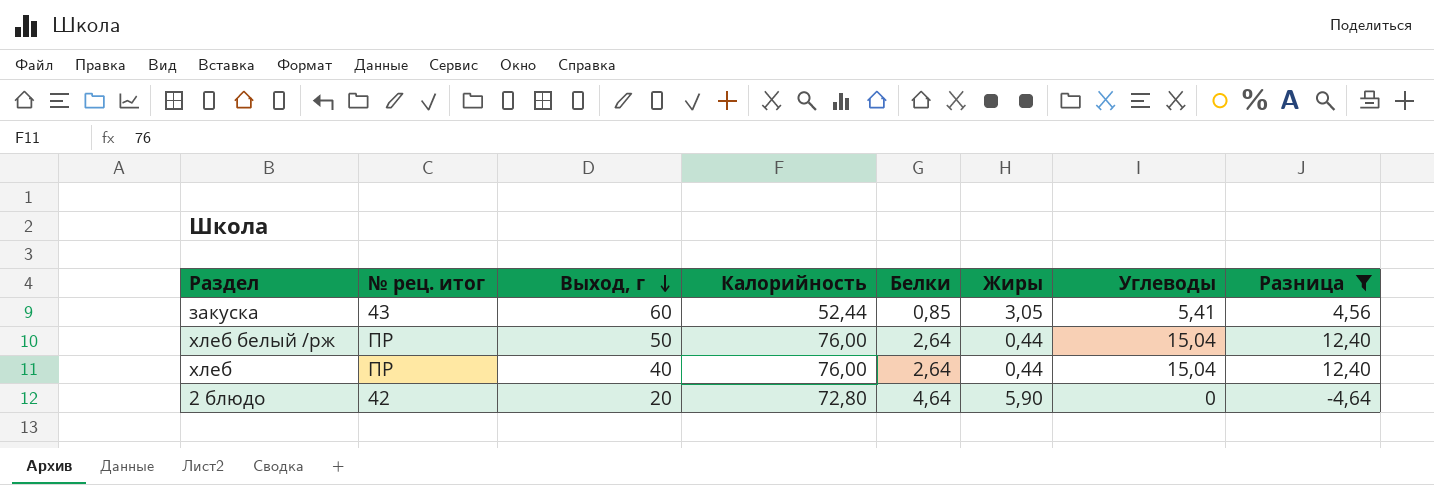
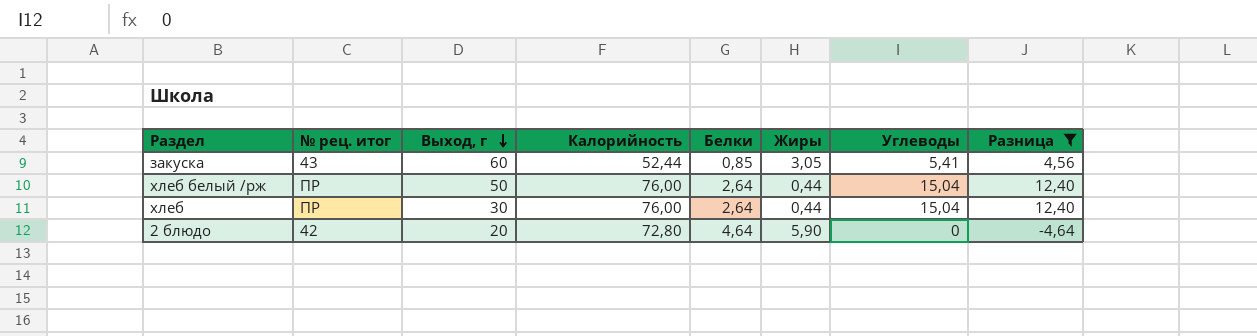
хлеб | Выход, г: 40 -> 30

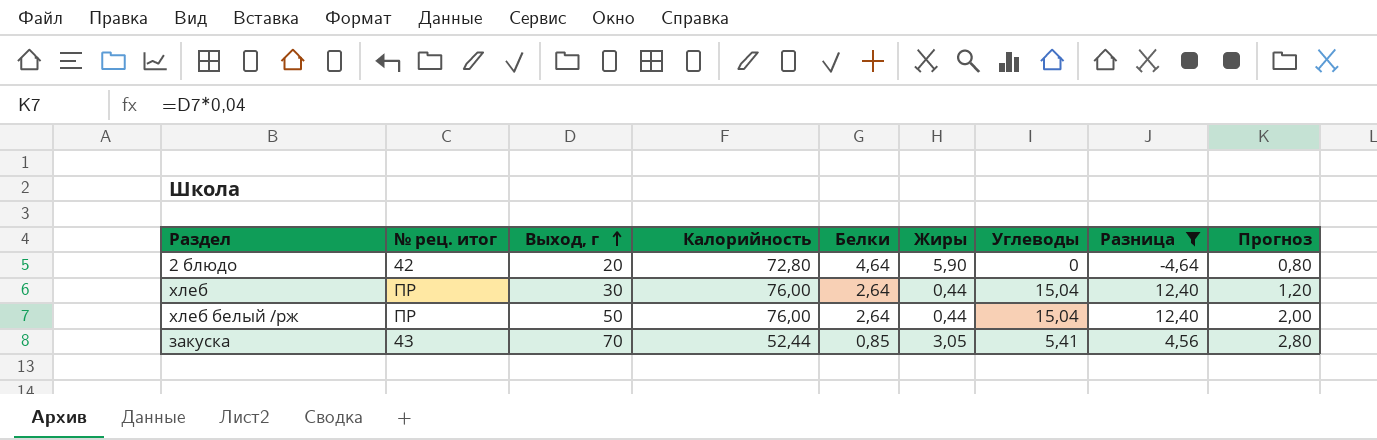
row order: Выход, г descending -> Выход, г ascending
column Прогноз | formula: none -> [Выход, г] * 0,04
закуска | Выход, г: 60 -> 70

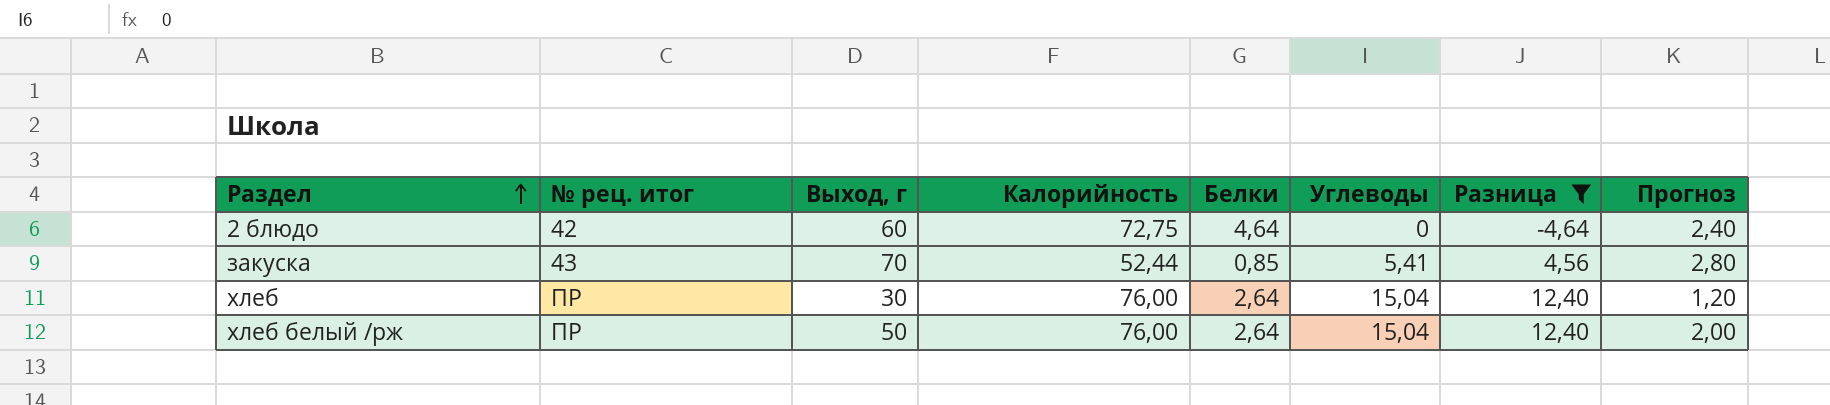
row order: Выход, г ascending -> Раздел ascending
column Жиры | position: 6 -> none
2 блюдо | Выход, г: 20 -> 60
2 блюдо | Калорийность: 72,80 -> 72,75
2 блюдо | Прогноз: 0,80 -> 2,40

